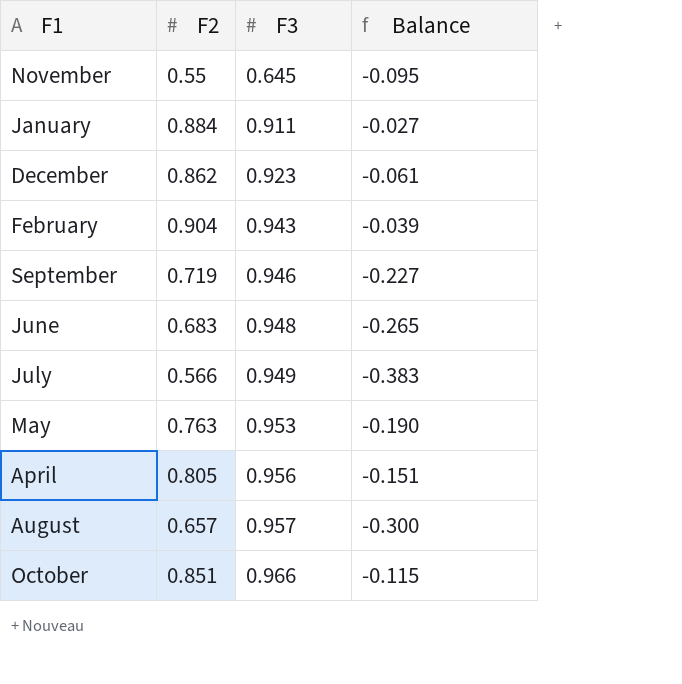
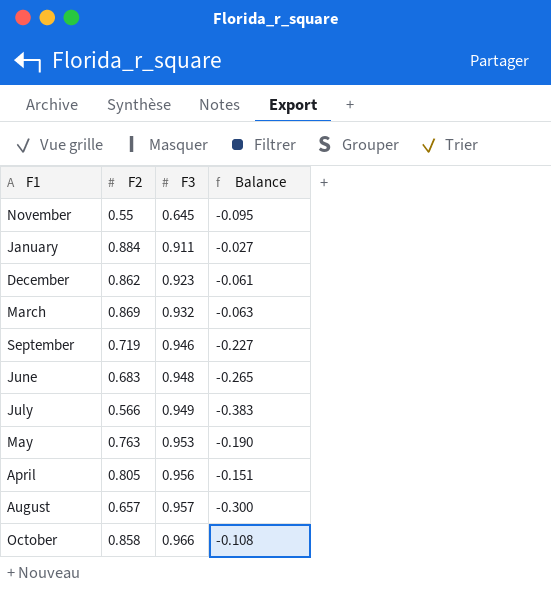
row February: 0.904 | 0.943 | -0.039 -> none
row March: none -> 0.869 | 0.932 | -0.063
October | F2: 0.851 -> 0.858
October | Balance: -0.115 -> -0.108

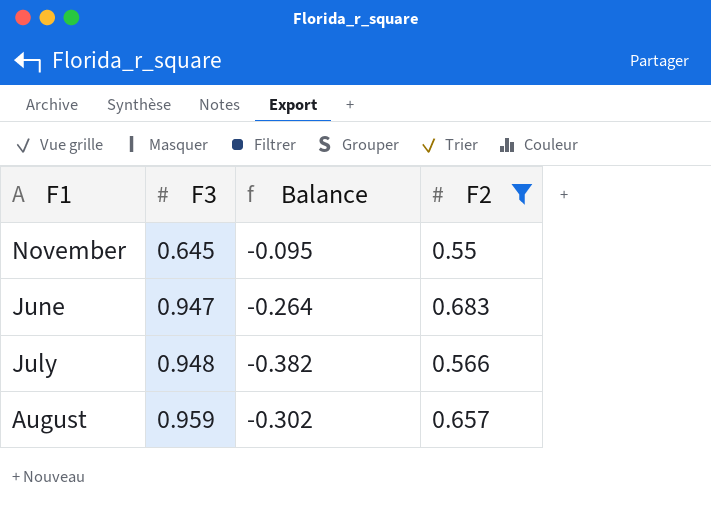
filter: none -> F2 <= 0.683
column F2 | position: 2 -> 4
June | F3: 0.948 -> 0.947
June | Balance: -0.265 -> -0.264
July | F3: 0.949 -> 0.948
July | Balance: -0.383 -> -0.382
August | F3: 0.957 -> 0.959
August | Balance: -0.300 -> -0.302

